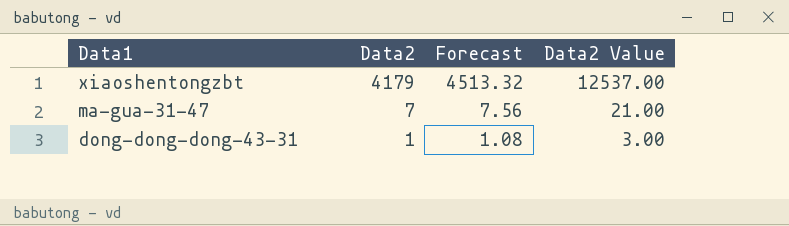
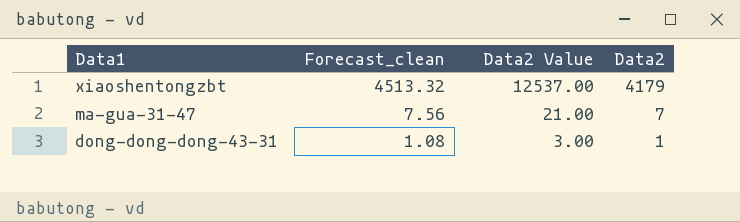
column name: Forecast -> Forecast_clean
column Data2 | position: 2 -> 4

